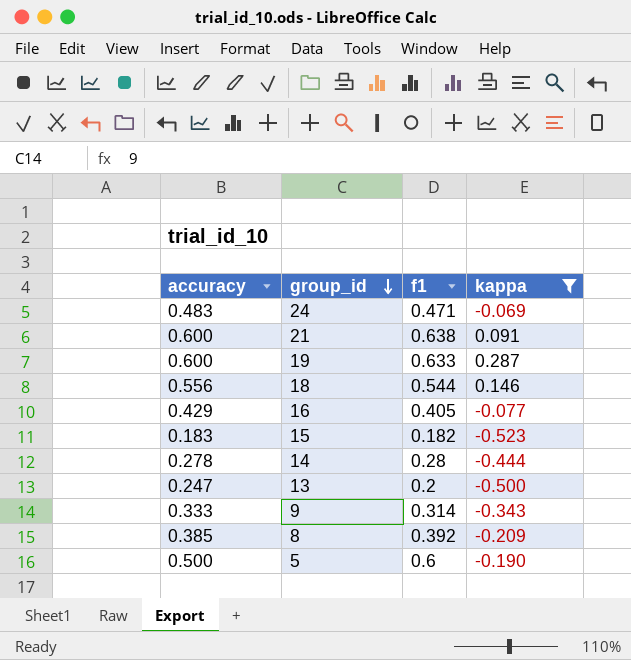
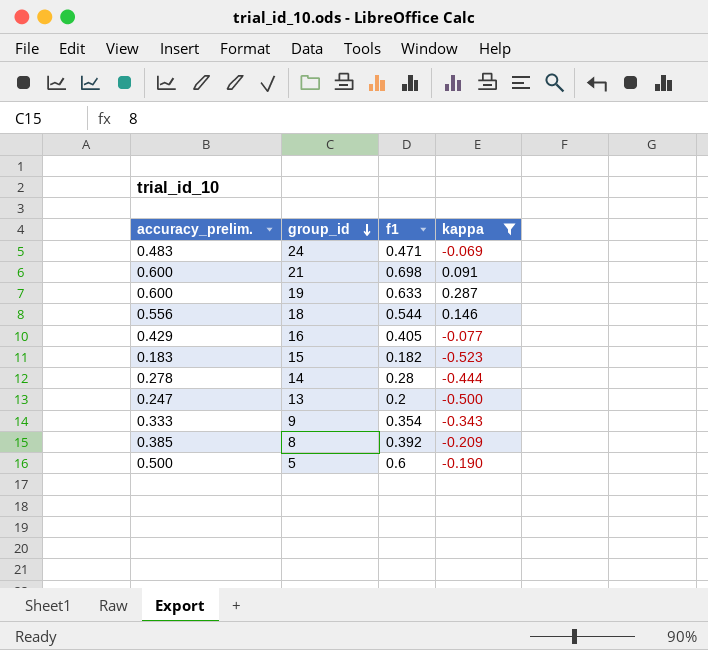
column name: accuracy -> accuracy_prelim.
21 | f1: 0.638 -> 0.698
9 | f1: 0.314 -> 0.354

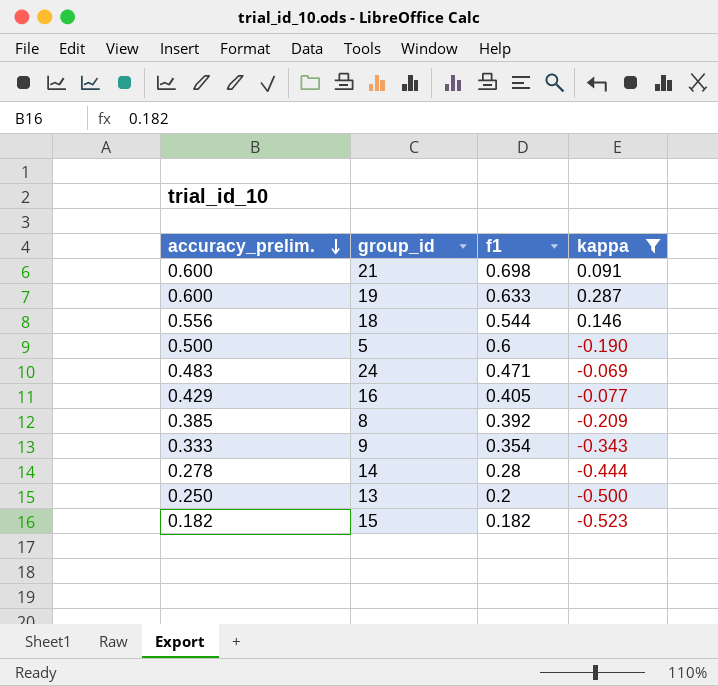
row order: group_id descending -> accuracy_prelim. descending
13 | accuracy_prelim.: 0.247 -> 0.250
15 | accuracy_prelim.: 0.183 -> 0.182

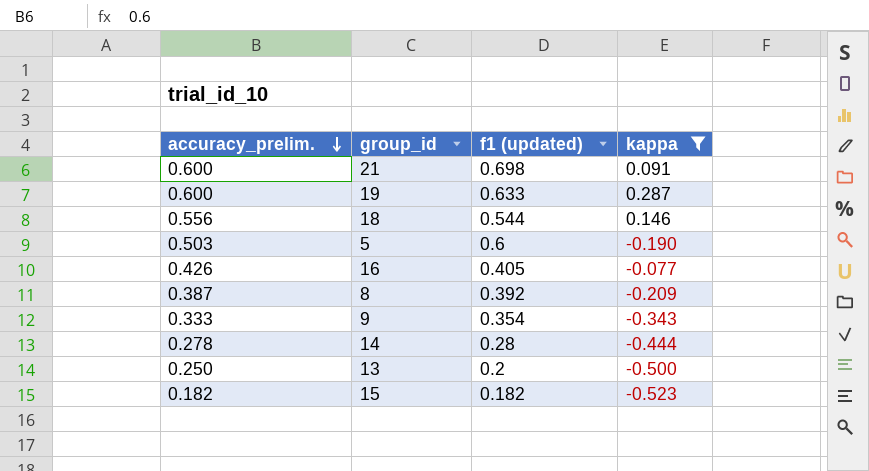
column name: f1 -> f1 (updated)
row 24: 0.483 | 0.471 | -0.069 -> none
5 | accuracy_prelim.: 0.500 -> 0.503
16 | accuracy_prelim.: 0.429 -> 0.426
8 | accuracy_prelim.: 0.385 -> 0.387

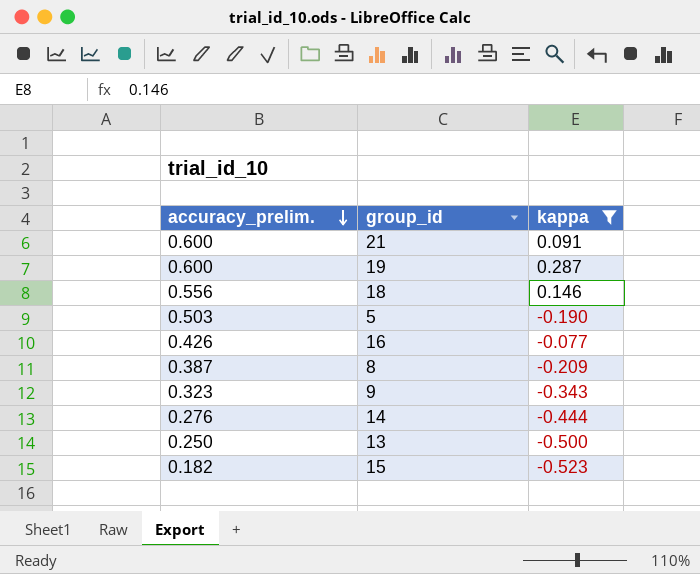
column f1 (updated) | position: 3 -> none
9 | accuracy_prelim.: 0.333 -> 0.323
14 | accuracy_prelim.: 0.278 -> 0.276

